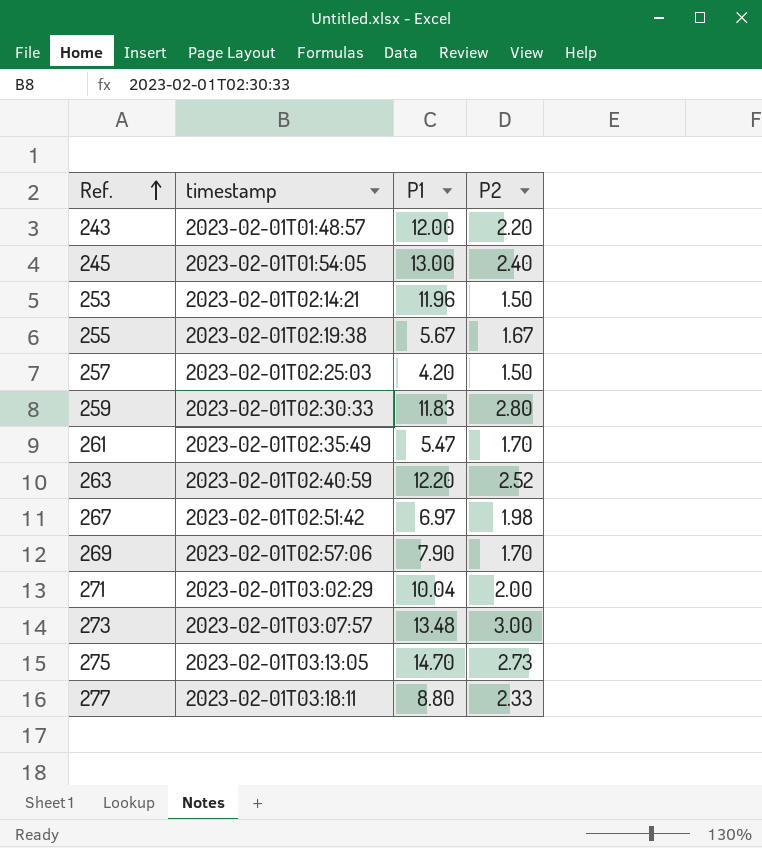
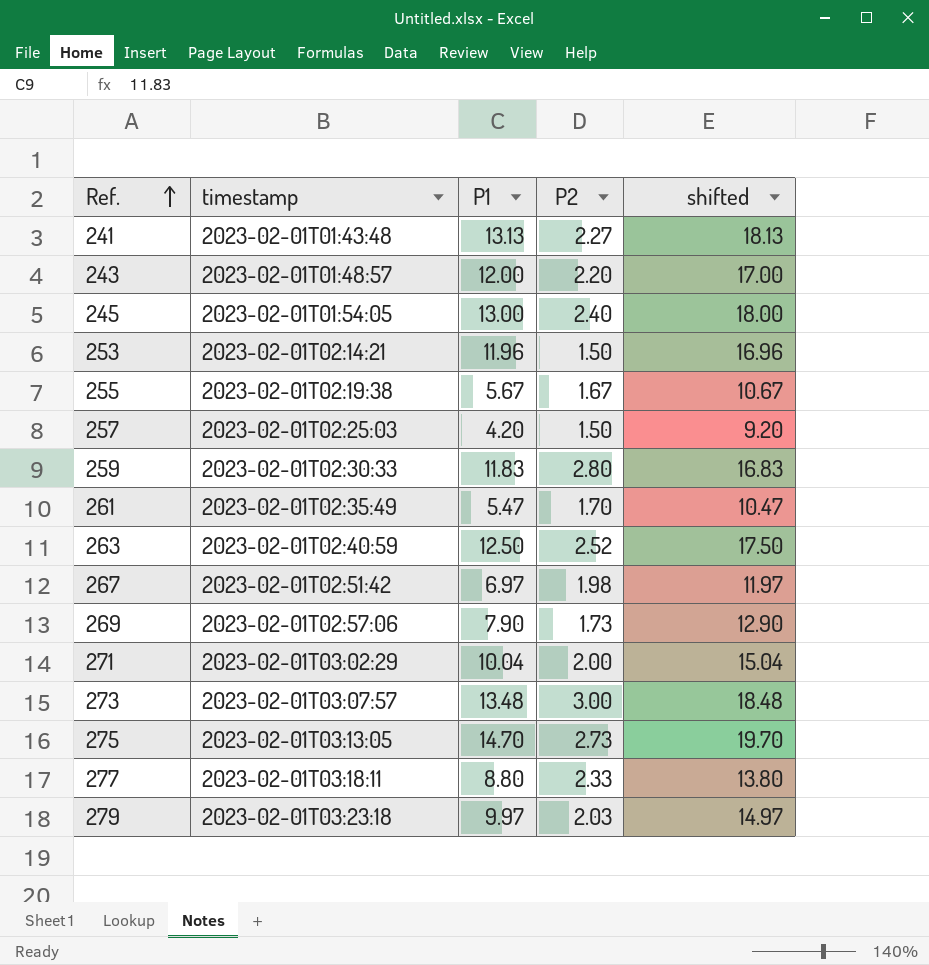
column shifted | formula: none -> [P1] + 5
row 241: none -> 2023-02-01T01:43:48 | 13.13 | 2.27 | 18.13
263 | P1: 12.20 -> 12.50
269 | P2: 1.70 -> 1.73
row 279: none -> 2023-02-01T03:23:18 | 9.97 | 2.03 | 14.97

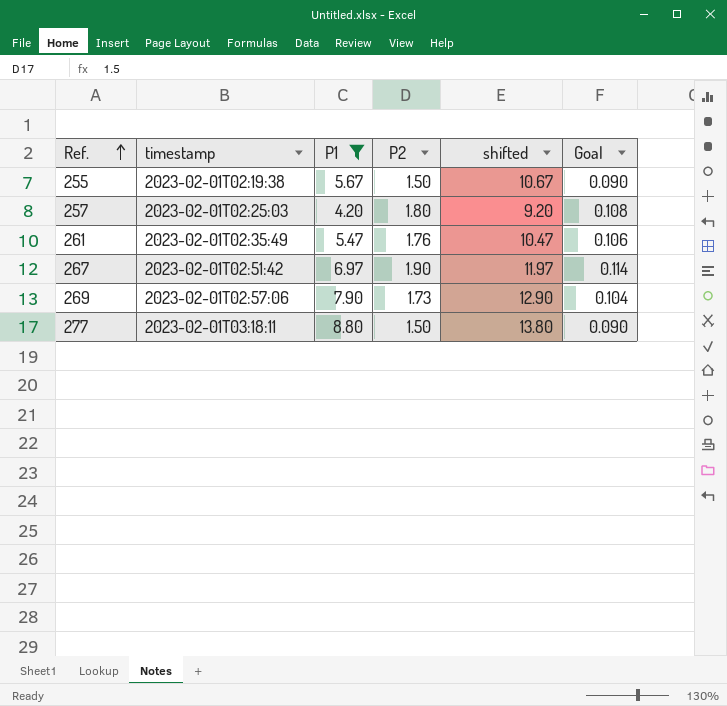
filter: none -> P1 <= 8.80
column Goal | formula: none -> [P2] * 0.06
255 | P2: 1.67 -> 1.50
257 | P2: 1.50 -> 1.80
261 | P2: 1.70 -> 1.76
267 | P2: 1.98 -> 1.90
277 | P2: 2.33 -> 1.50

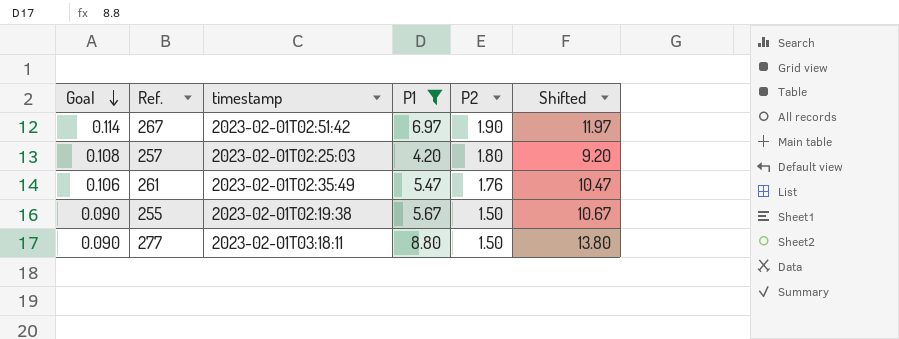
row order: Ref. ascending -> Goal descending
column Goal | position: 6 -> 1
column name: shifted -> Shifted
row 269: 2023-02-01T02:57:06 | 7.90 | 1.73 | 12.90 | 0.104 -> none

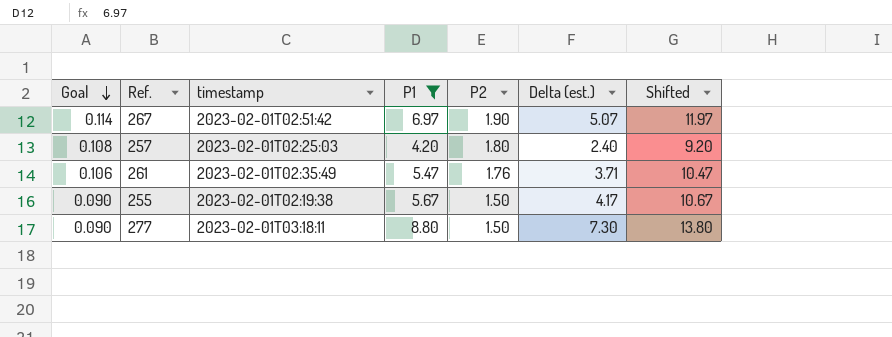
column Delta (est.) | formula: none -> [P1] - [P2]

